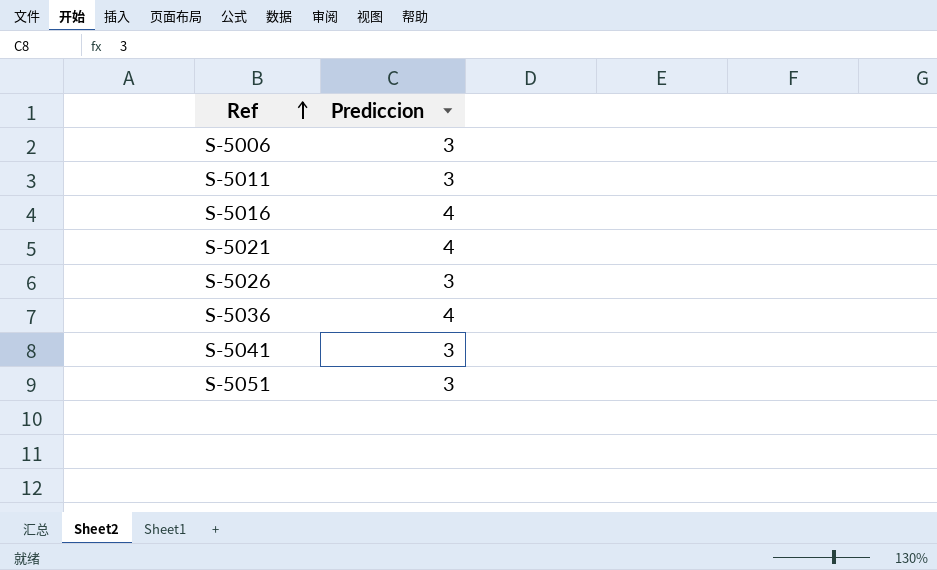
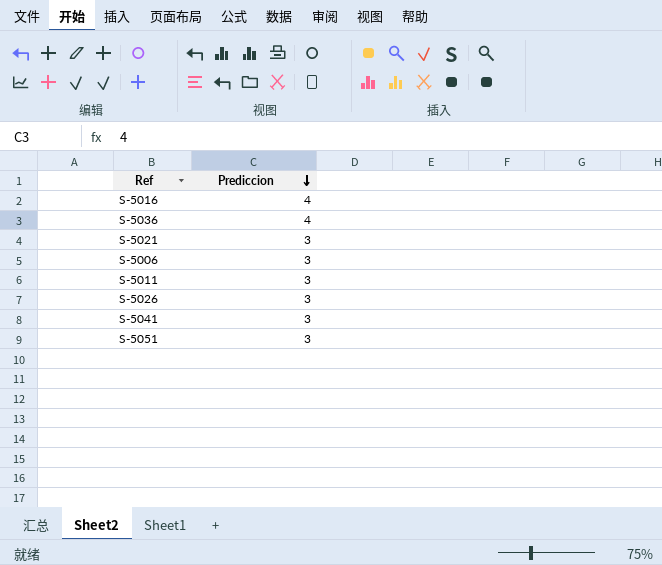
row order: Ref ascending -> Prediccion descending
S-5021 | Prediccion: 4 -> 3

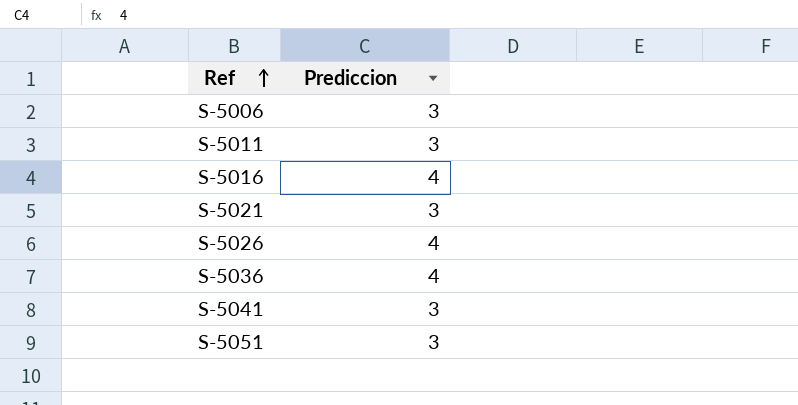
row order: Prediccion descending -> Ref ascending
S-5026 | Prediccion: 3 -> 4

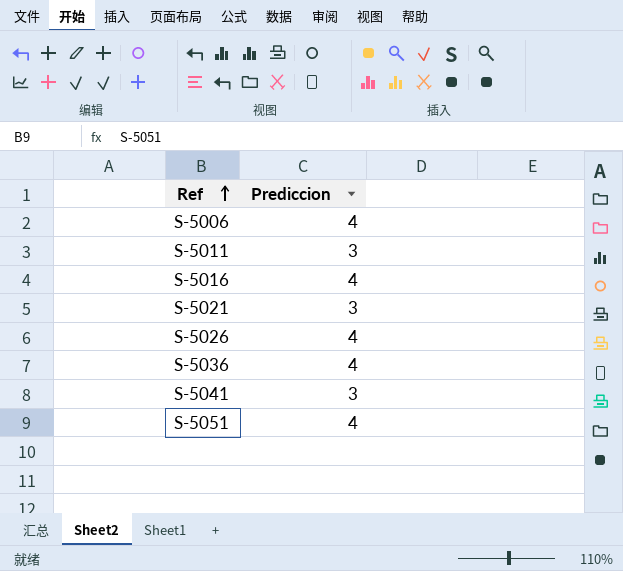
S-5006 | Prediccion: 3 -> 4
S-5051 | Prediccion: 3 -> 4

